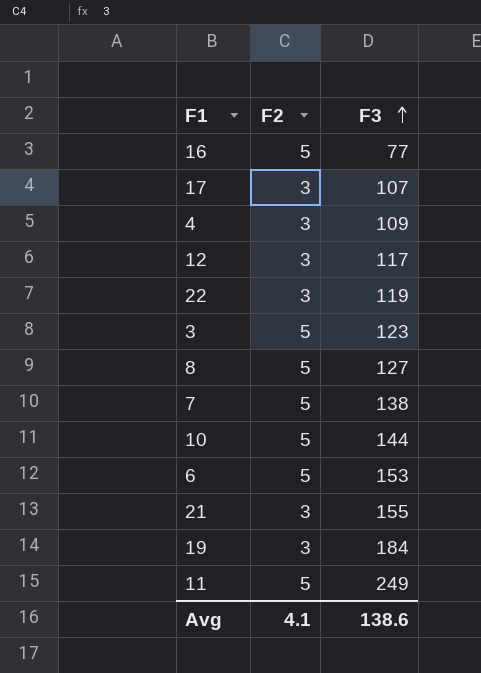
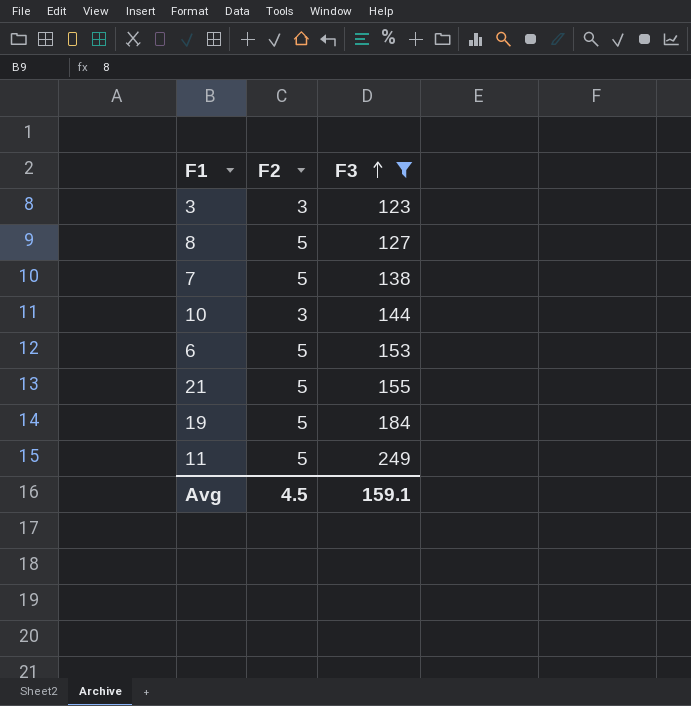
filter: none -> F3 >= 123
3 | F2: 5 -> 3
10 | F2: 5 -> 3
21 | F2: 3 -> 5
19 | F2: 3 -> 5
Avg | F2: 4.1 -> 4.5
Avg | F3: 138.6 -> 159.1

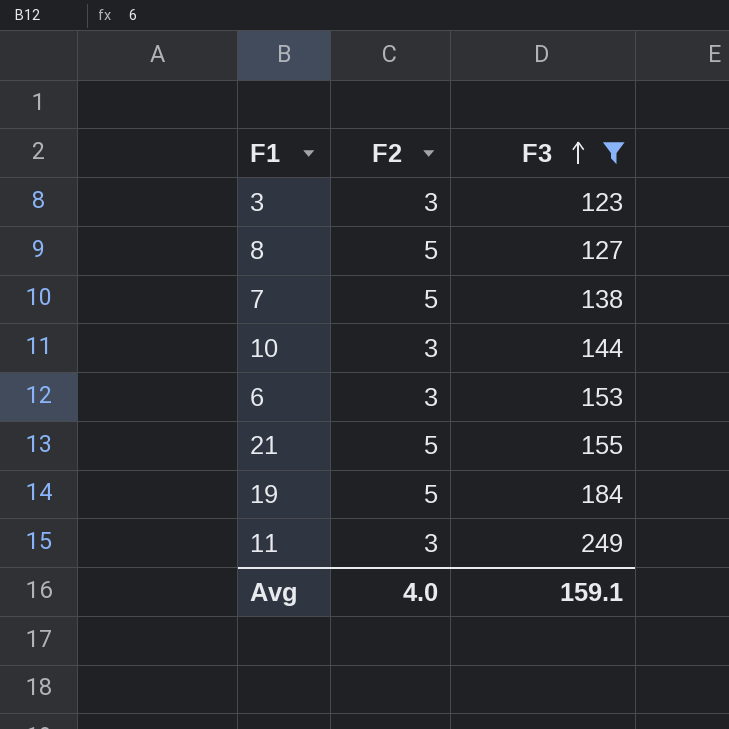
6 | F2: 5 -> 3
11 | F2: 5 -> 3
Avg | F2: 4.5 -> 4.0

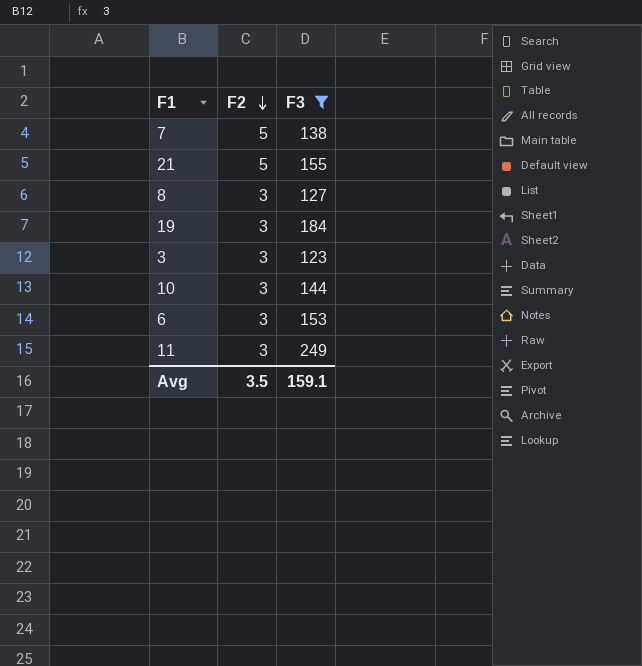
row order: F3 ascending -> F2 descending
8 | F2: 5 -> 3
19 | F2: 5 -> 3
Avg | F2: 4.0 -> 3.5

